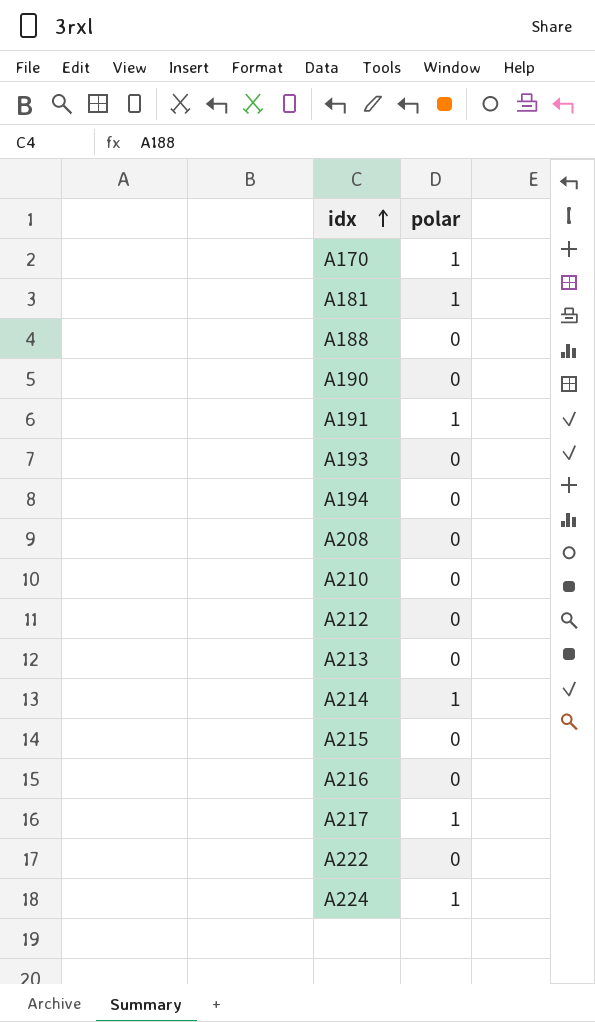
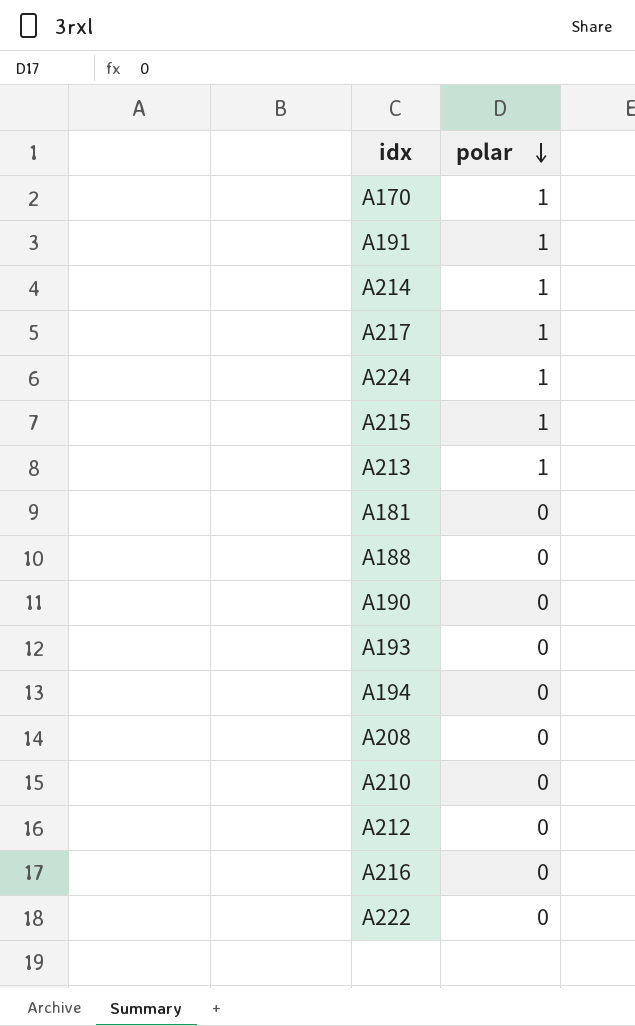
row order: idx ascending -> polar descending
A215 | polar: 0 -> 1
A213 | polar: 0 -> 1
A181 | polar: 1 -> 0

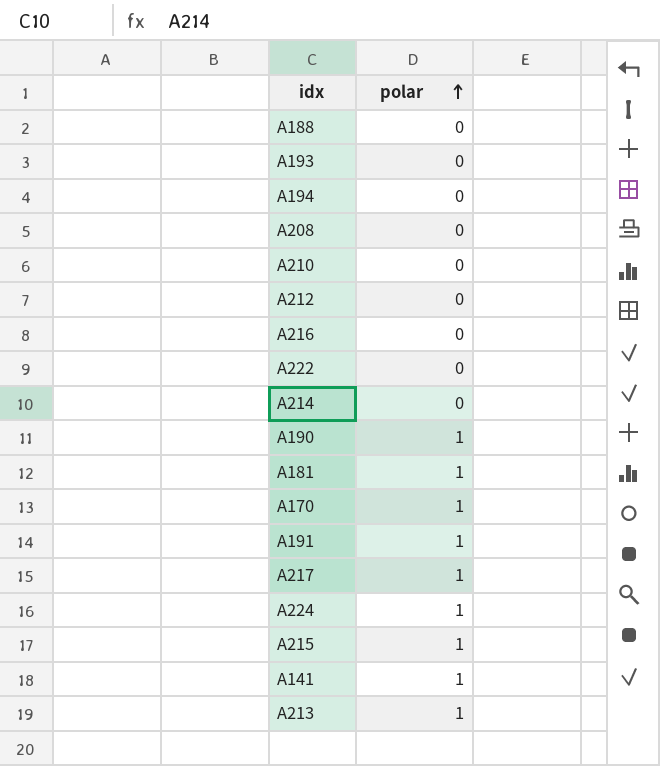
row order: polar descending -> polar ascending
A214 | polar: 1 -> 0
A190 | polar: 0 -> 1
A181 | polar: 0 -> 1
row A141: none -> 1

